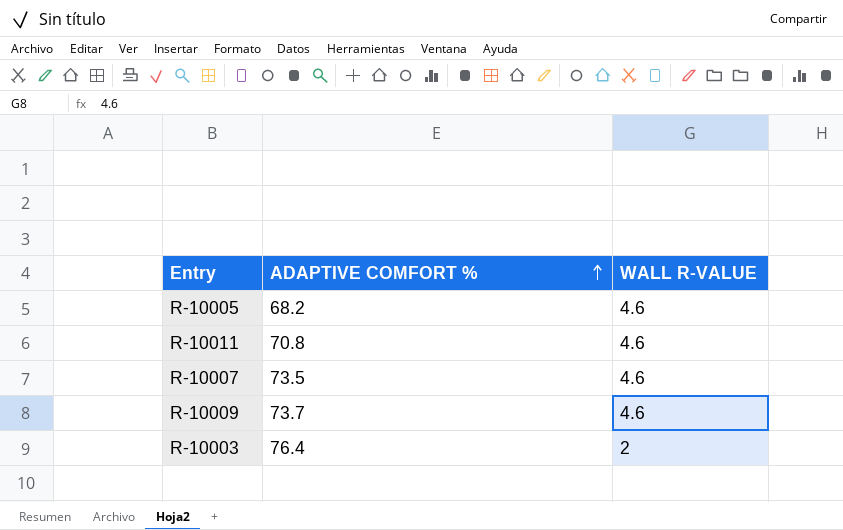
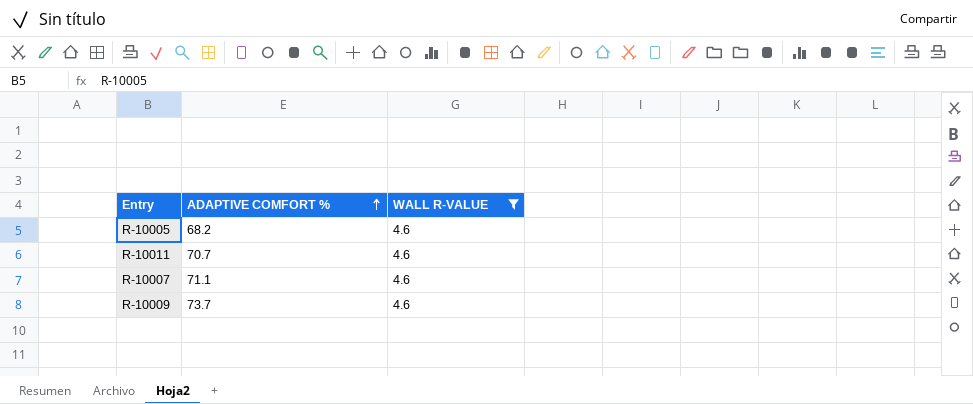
filter: none -> WALL R-VALUE = 4.6
R-10011 | ADAPTIVE COMFORT %: 70.8 -> 70.7
R-10007 | ADAPTIVE COMFORT %: 73.5 -> 71.1

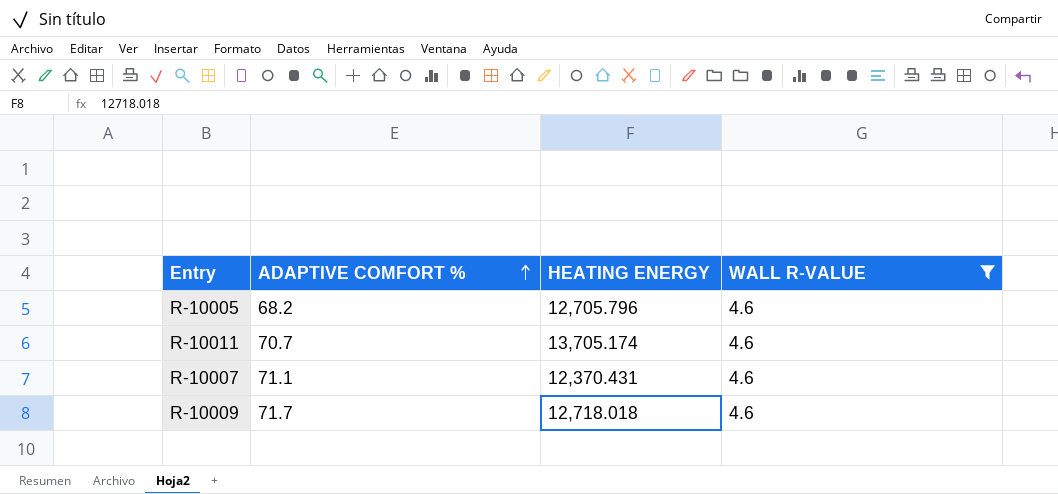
column HEATING ENERGY | position: none -> 3
R-10009 | ADAPTIVE COMFORT %: 73.7 -> 71.7

